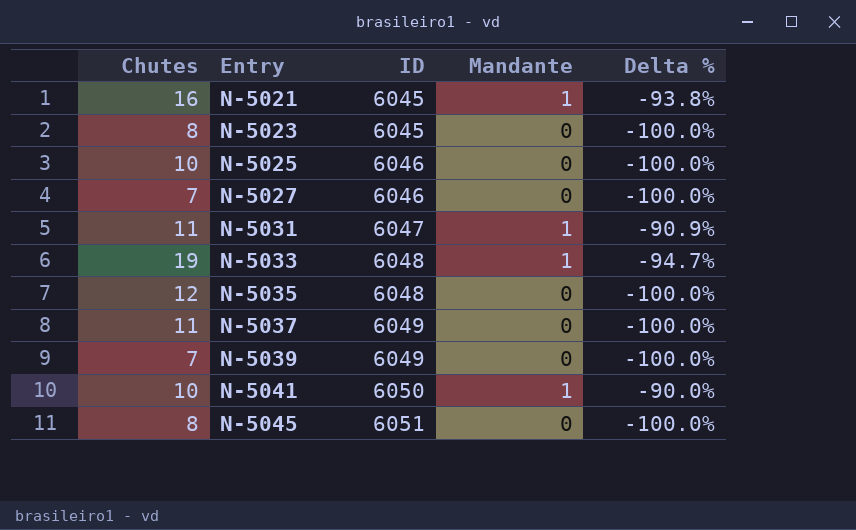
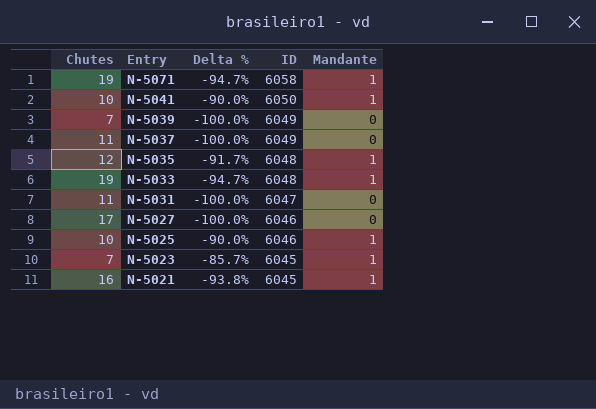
row order: Entry ascending -> Entry descending
column Delta % | position: 5 -> 3
row N-5045: 8 | 6051 | 0 | -100.0% -> none
row N-5071: none -> 19 | -94.7% | 6058 | 1
N-5035 | Delta %: -100.0% -> -91.7%
N-5035 | Mandante: 0 -> 1
N-5031 | Delta %: -90.9% -> -100.0%
N-5031 | Mandante: 1 -> 0
N-5027 | Chutes: 7 -> 17
N-5025 | Delta %: -100.0% -> -90.0%
N-5025 | Mandante: 0 -> 1
N-5023 | Chutes: 8 -> 7
N-5023 | Delta %: -100.0% -> -85.7%
N-5023 | Mandante: 0 -> 1

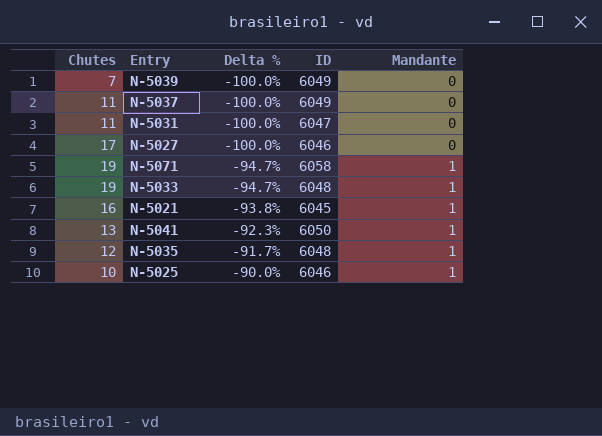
row order: Entry descending -> Delta % ascending
row N-5023: 7 | -85.7% | 6045 | 1 -> none
N-5041 | Chutes: 10 -> 13
N-5041 | Delta %: -90.0% -> -92.3%

